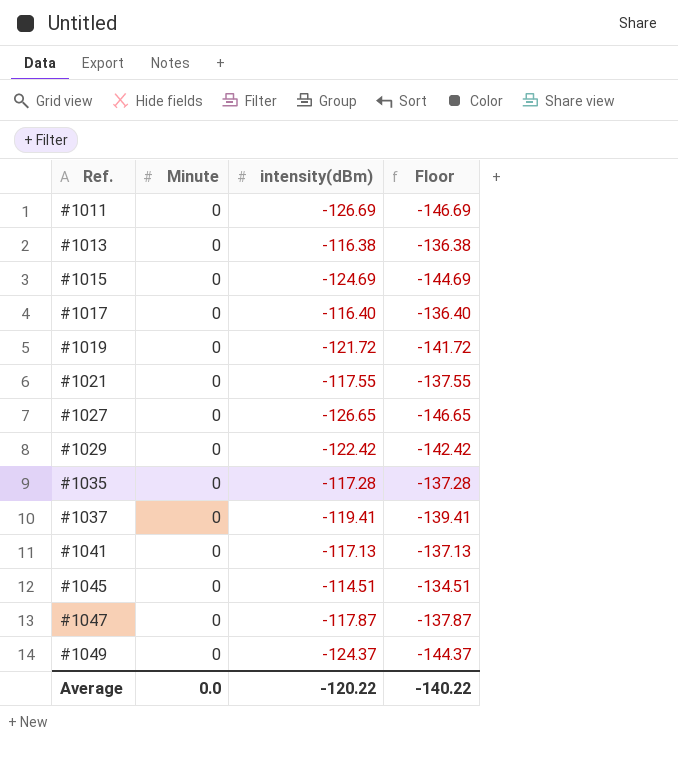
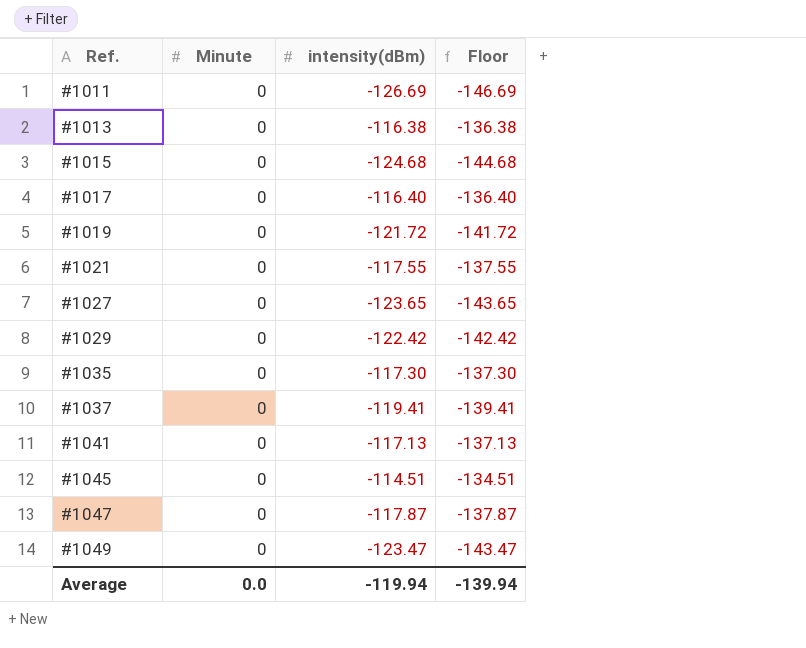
#1015 | intensity(dBm): -124.69 -> -124.68
#1015 | Floor: -144.69 -> -144.68
#1027 | intensity(dBm): -126.65 -> -123.65
#1027 | Floor: -146.65 -> -143.65
#1035 | intensity(dBm): -117.28 -> -117.30
#1035 | Floor: -137.28 -> -137.30
#1049 | intensity(dBm): -124.37 -> -123.47
#1049 | Floor: -144.37 -> -143.47
Average | intensity(dBm): -120.22 -> -119.94
Average | Floor: -140.22 -> -139.94

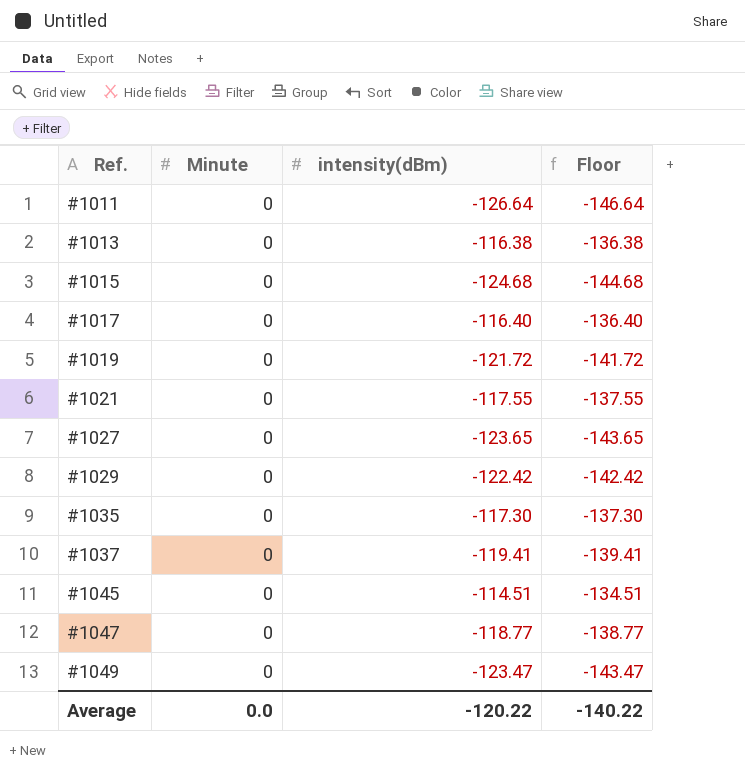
row #1041: 0 | -117.13 | -137.13 -> none
#1011 | intensity(dBm): -126.69 -> -126.64
#1011 | Floor: -146.69 -> -146.64
#1047 | intensity(dBm): -117.87 -> -118.77
#1047 | Floor: -137.87 -> -138.77
Average | intensity(dBm): -119.94 -> -120.22
Average | Floor: -139.94 -> -140.22

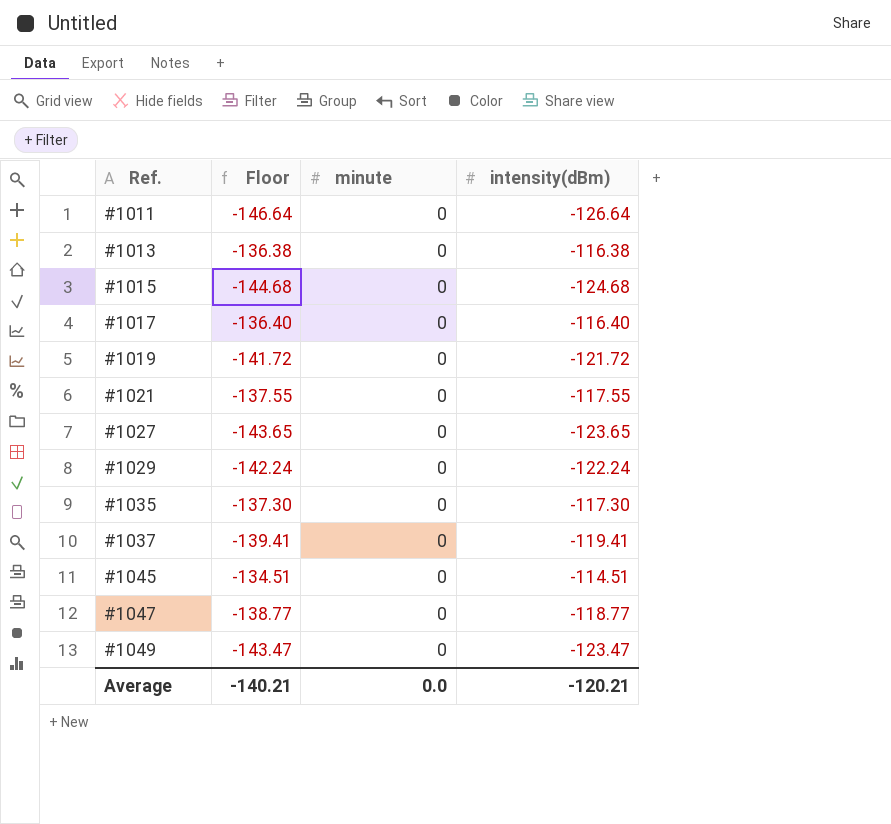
column Floor | position: 4 -> 2
column name: Minute -> minute
#1029 | Floor: -142.42 -> -142.24
#1029 | intensity(dBm): -122.42 -> -122.24
Average | Floor: -140.22 -> -140.21
Average | intensity(dBm): -120.22 -> -120.21

